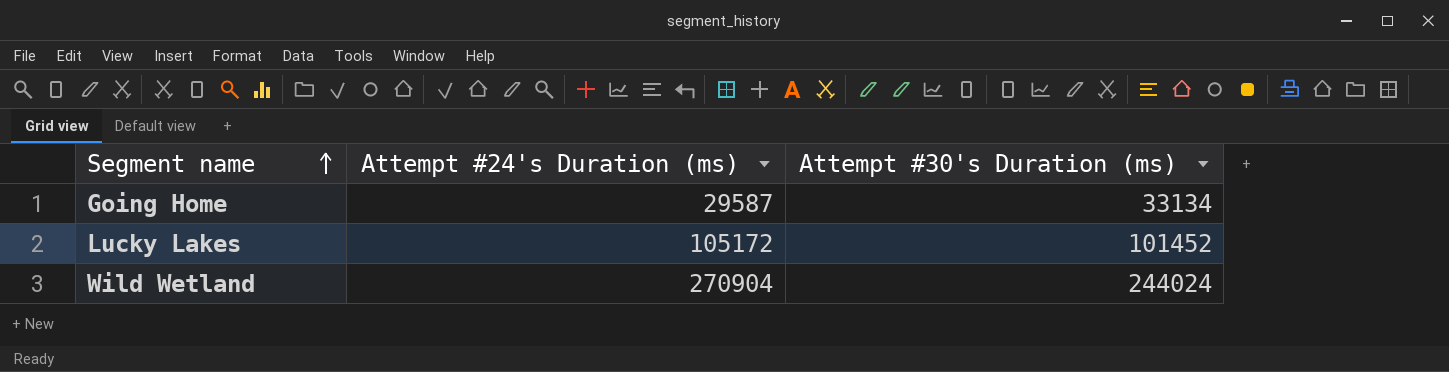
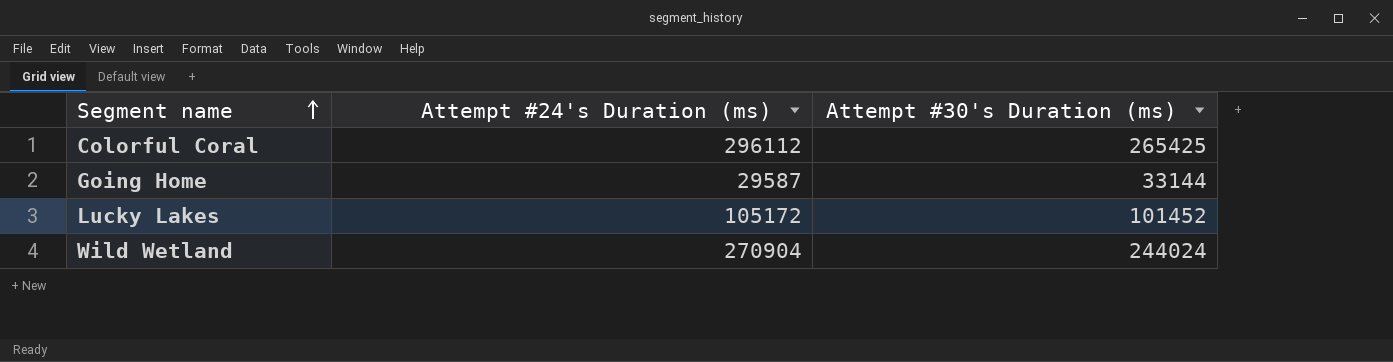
row Colorful Coral: none -> 296112 | 265425
Going Home | Attempt #30's Duration (ms): 33134 -> 33144

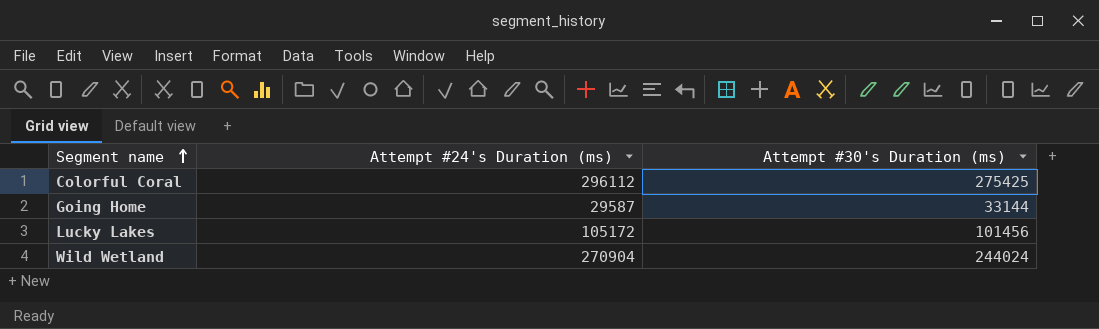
Colorful Coral | Attempt #30's Duration (ms): 265425 -> 275425
Lucky Lakes | Attempt #30's Duration (ms): 101452 -> 101456

